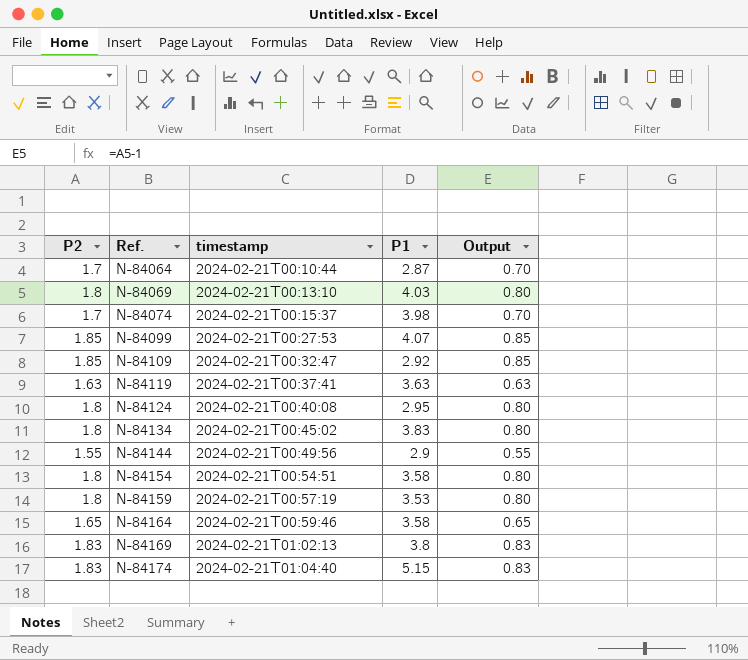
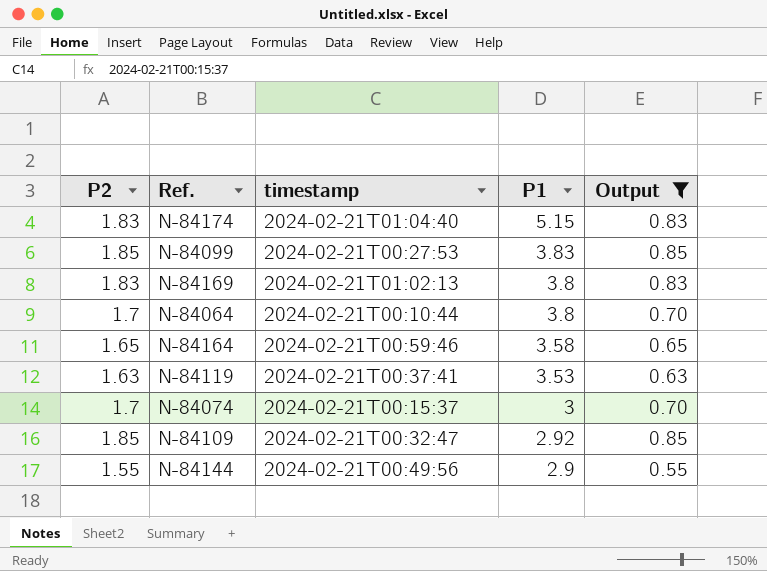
filter: none -> Output != 0.80
row order: Ref. ascending -> P1 descending
N-84099 | P1: 4.07 -> 3.83
N-84064 | P1: 2.87 -> 3.8
N-84119 | P1: 3.63 -> 3.53
N-84074 | P1: 3.98 -> 3

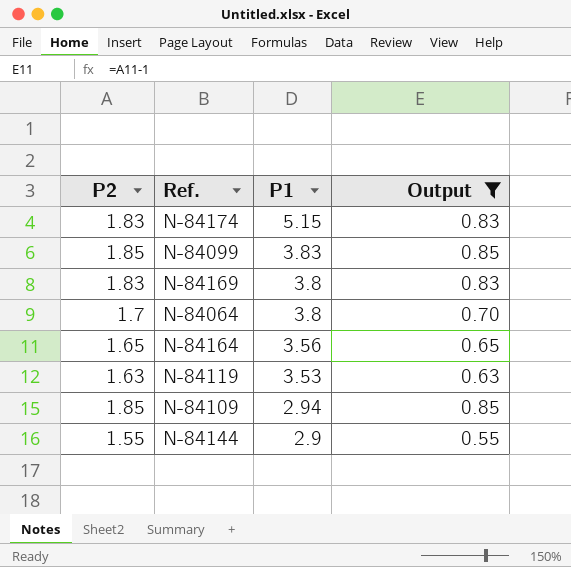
column timestamp | position: 3 -> none
row N-84074: 1.7 | 2024-02-21T00:15:37 | 3 | 0.70 -> none
N-84164 | P1: 3.58 -> 3.56
N-84109 | P1: 2.92 -> 2.94

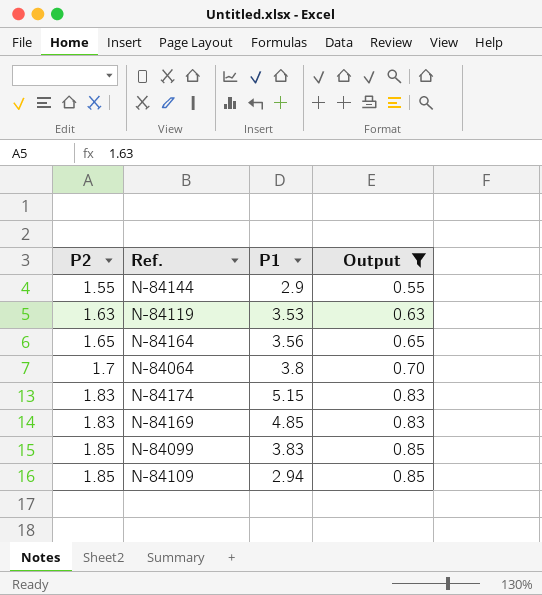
row order: P1 descending -> P2 ascending
N-84169 | P1: 3.8 -> 4.85

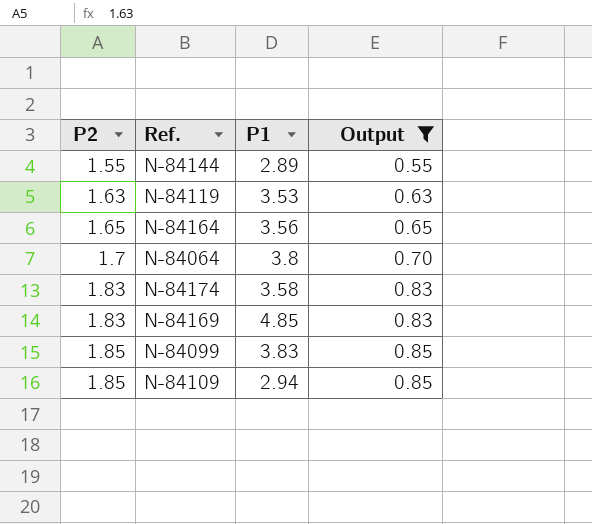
N-84144 | P1: 2.9 -> 2.89
N-84174 | P1: 5.15 -> 3.58

